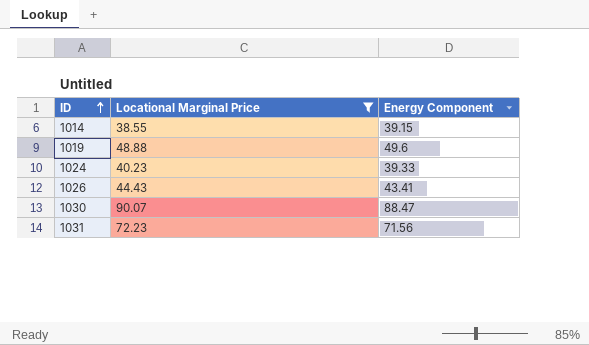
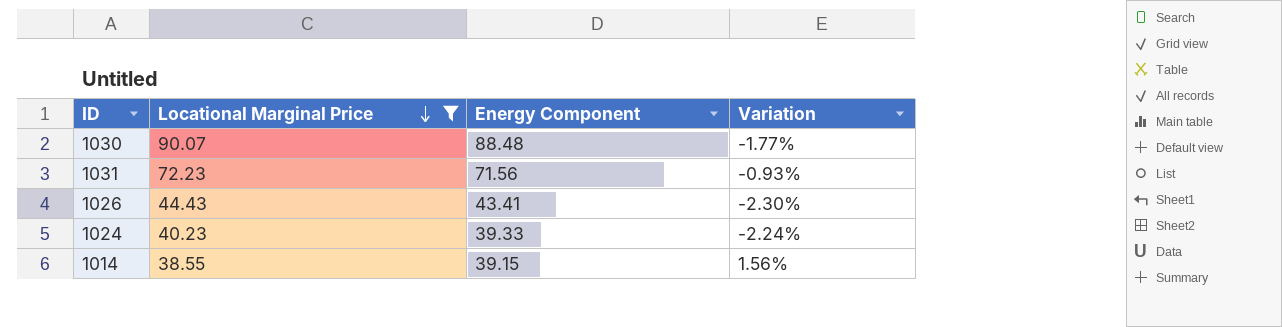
row order: ID ascending -> Locational Marginal Price descending
column Variation | formula: none -> ([Energy Component] - [Locational Marginal Price]) / [Locational Marginal Price]
row 1019: 48.88 | 49.6 -> none
1030 | Energy Component: 88.47 -> 88.48

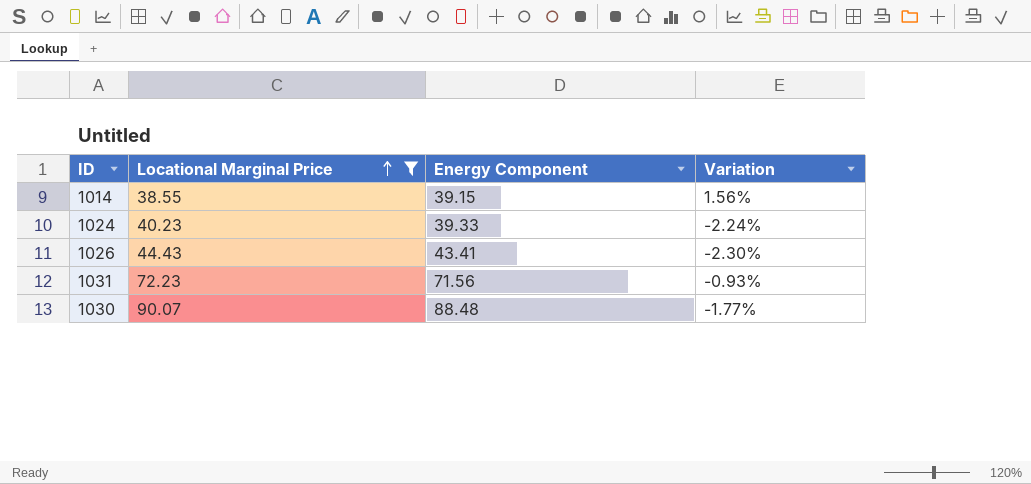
row order: Locational Marginal Price descending -> Locational Marginal Price ascending

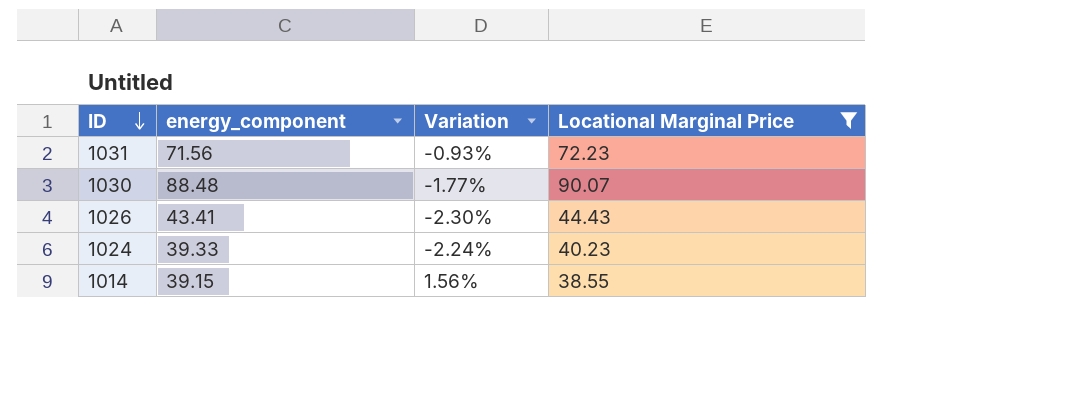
row order: Locational Marginal Price ascending -> ID descending
column name: Energy Component -> energy_component
column Locational Marginal Price | position: 2 -> 4

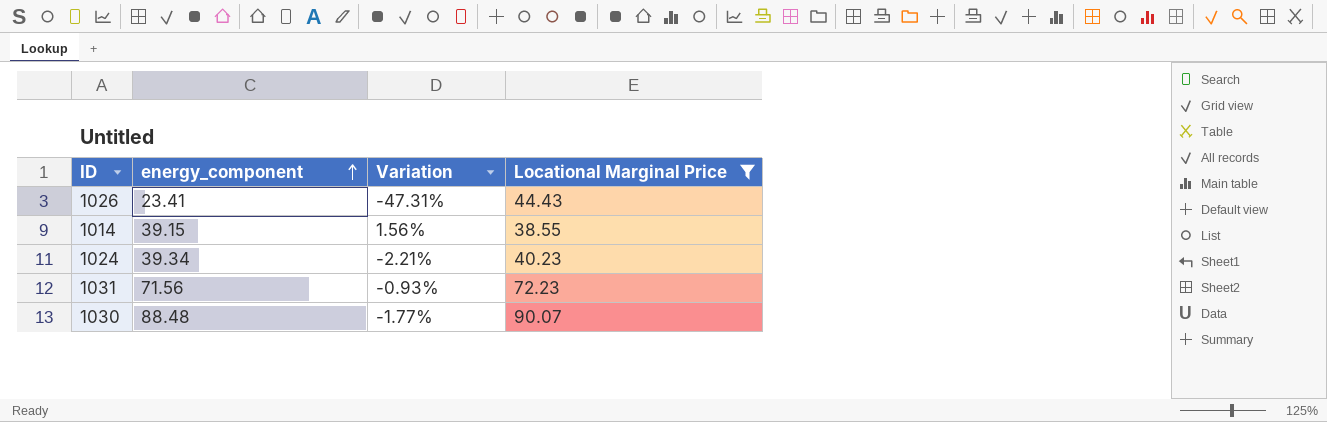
row order: ID descending -> energy_component ascending
1026 | energy_component: 43.41 -> 23.41
1026 | Variation: -2.30% -> -47.31%
1024 | energy_component: 39.33 -> 39.34
1024 | Variation: -2.24% -> -2.21%

